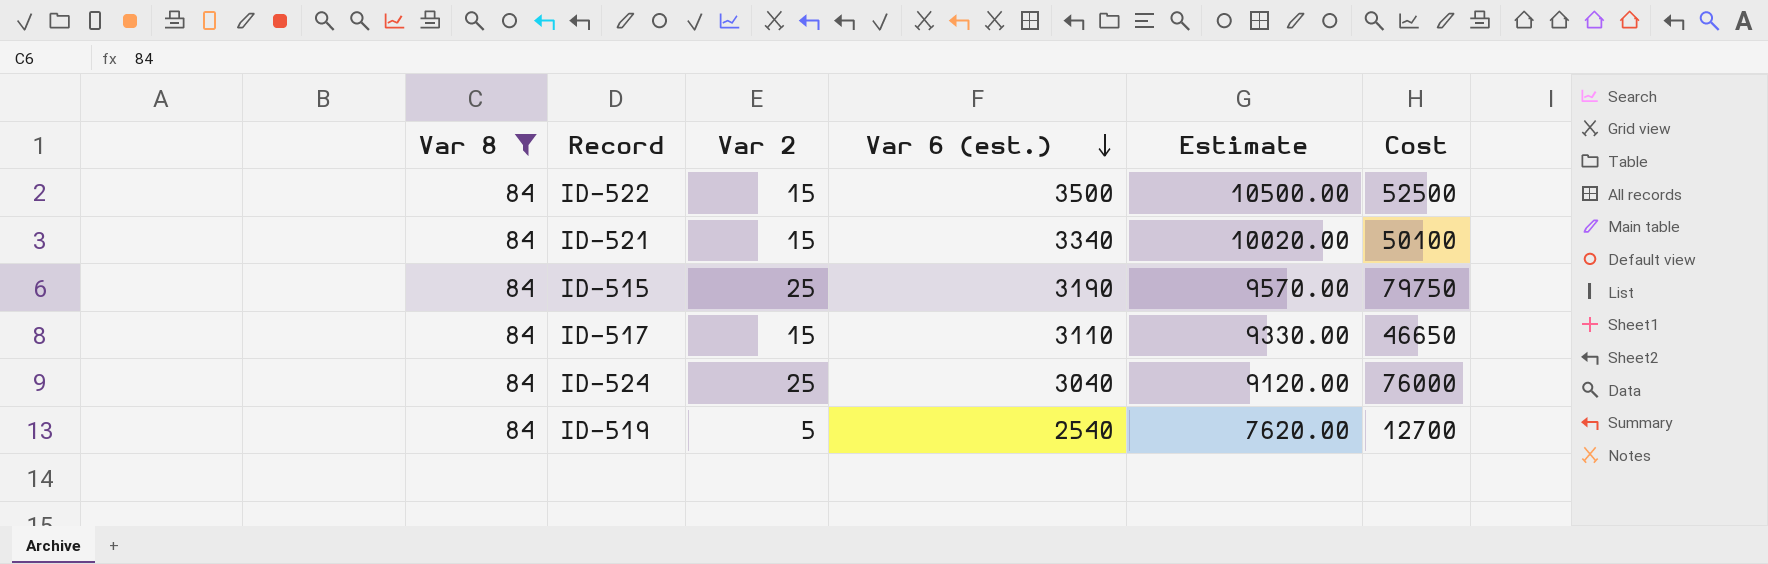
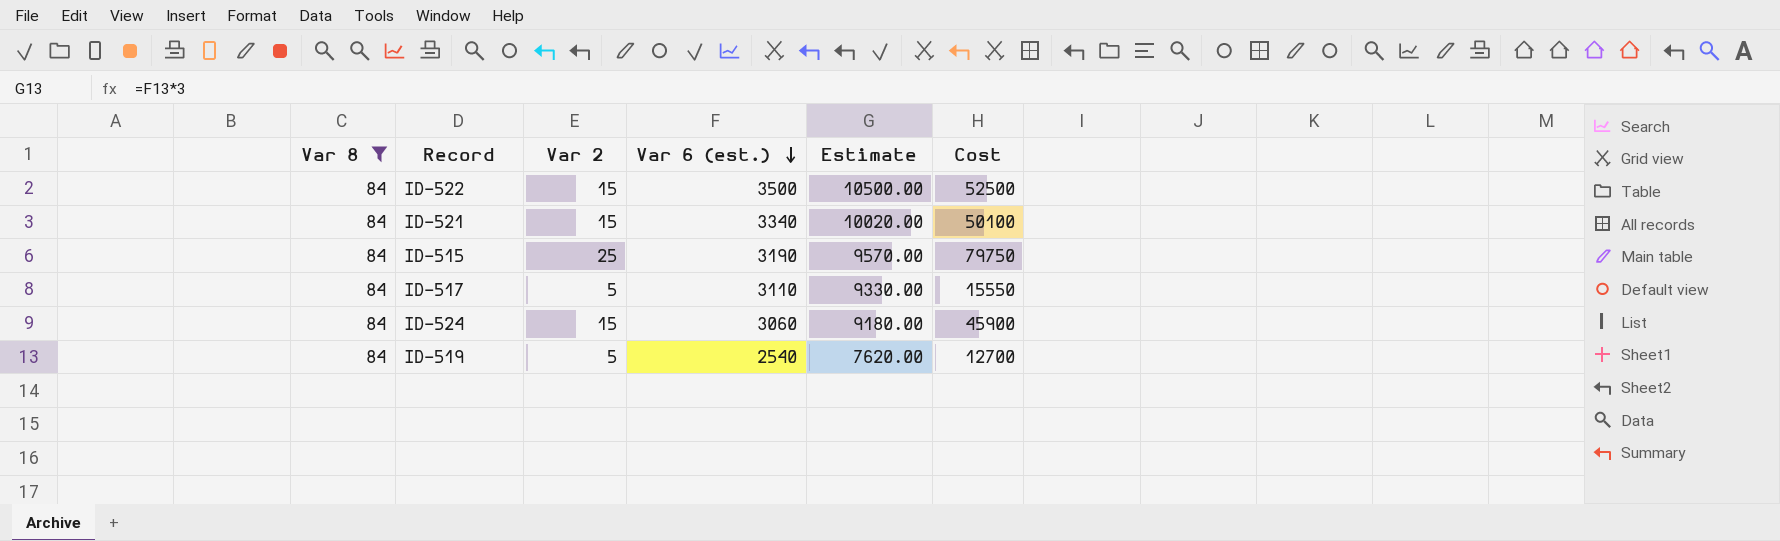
ID-517 | Var 2: 15 -> 5
ID-517 | Cost: 46650 -> 15550
ID-524 | Var 2: 25 -> 15
ID-524 | Var 6 (est.): 3040 -> 3060
ID-524 | Estimate: 9120.00 -> 9180.00
ID-524 | Cost: 76000 -> 45900

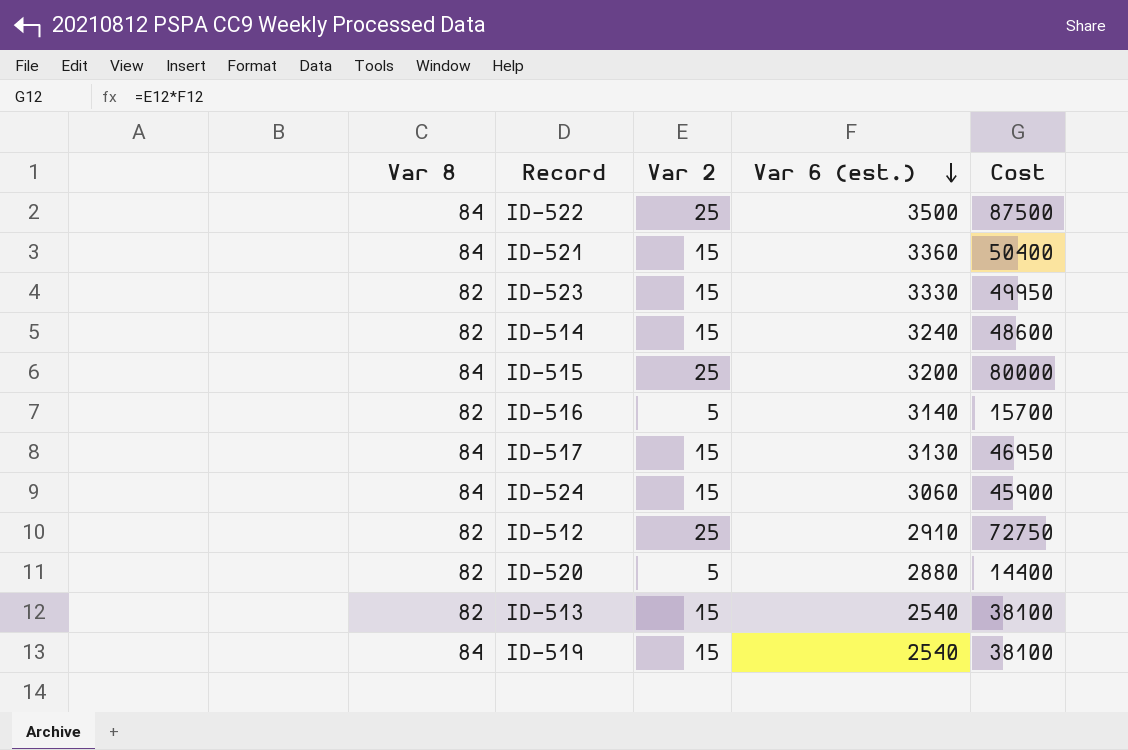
filter: Var 8 = 84 -> none
column Estimate | formula: [Var 6 (est.)] * 3 -> none
ID-522 | Var 2: 15 -> 25
ID-522 | Cost: 52500 -> 87500
ID-521 | Var 6 (est.): 3340 -> 3360
ID-521 | Cost: 50100 -> 50400
ID-515 | Var 6 (est.): 3190 -> 3200
ID-515 | Cost: 79750 -> 80000
ID-517 | Var 2: 5 -> 15
ID-517 | Var 6 (est.): 3110 -> 3130
ID-517 | Cost: 15550 -> 46950
ID-519 | Var 2: 5 -> 15
ID-519 | Cost: 12700 -> 38100

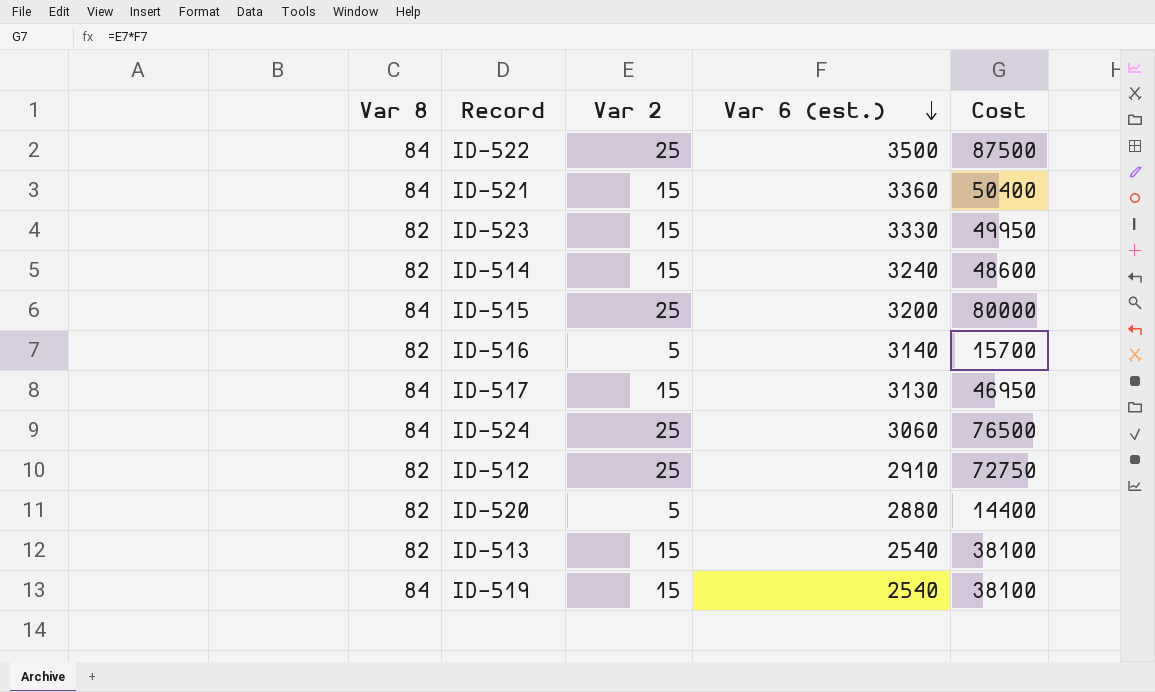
ID-524 | Var 2: 15 -> 25
ID-524 | Cost: 45900 -> 76500

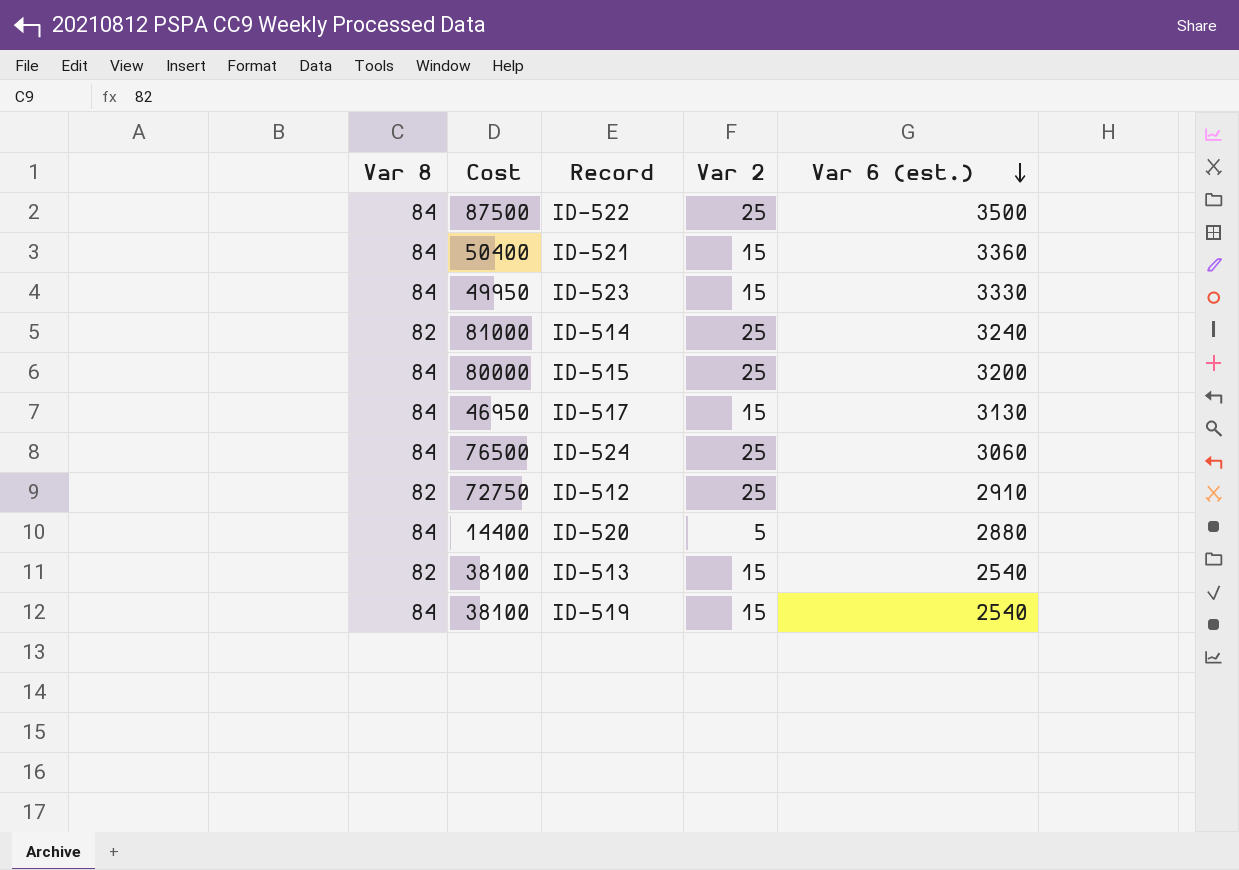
column Cost | position: 5 -> 2
row ID-516: 82 | 5 | 3140 | 15700 -> none
ID-523 | Var 8: 82 -> 84
ID-514 | Cost: 48600 -> 81000
ID-514 | Var 2: 15 -> 25
ID-520 | Var 8: 82 -> 84

